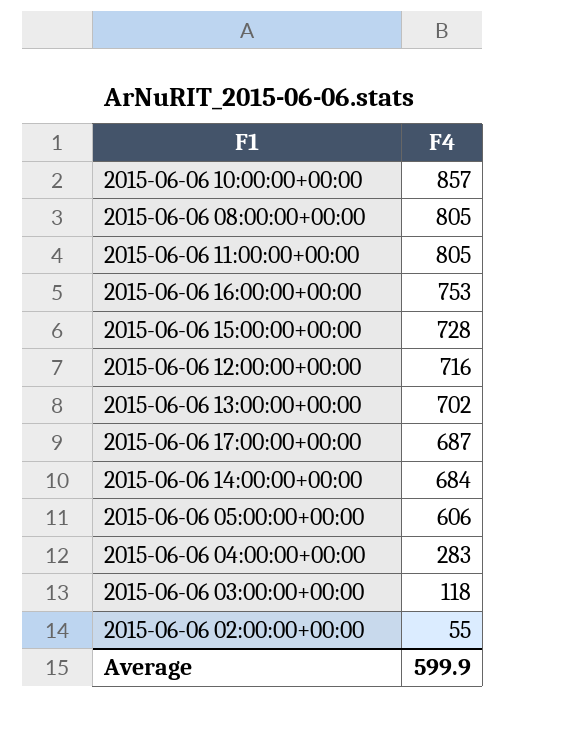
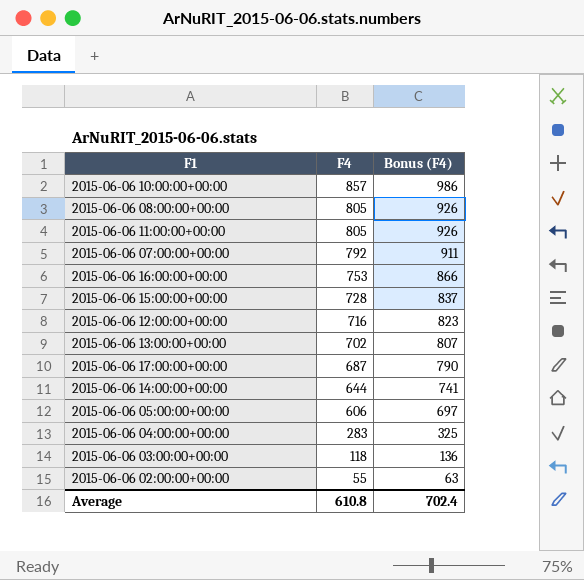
column Bonus (F4) | formula: none -> [F4] * 1.15
row 2015-06-06 07:00:00+00:00: none -> 792 | 911
2015-06-06 14:00:00+00:00 | F4: 684 -> 644
Average | F4: 599.9 -> 610.8

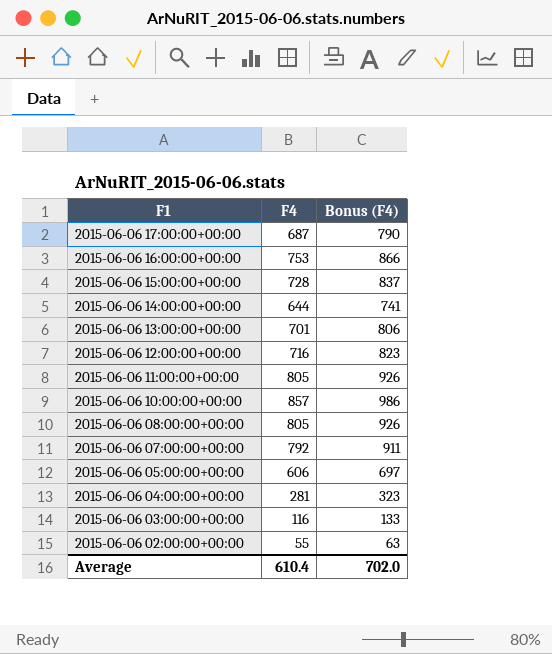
row order: F4 descending -> F1 descending
2015-06-06 13:00:00+00:00 | F4: 702 -> 701
2015-06-06 13:00:00+00:00 | Bonus (F4): 807 -> 806
2015-06-06 04:00:00+00:00 | F4: 283 -> 281
2015-06-06 04:00:00+00:00 | Bonus (F4): 325 -> 323
2015-06-06 03:00:00+00:00 | F4: 118 -> 116
2015-06-06 03:00:00+00:00 | Bonus (F4): 136 -> 133
Average | F4: 610.8 -> 610.4
Average | Bonus (F4): 702.4 -> 702.0

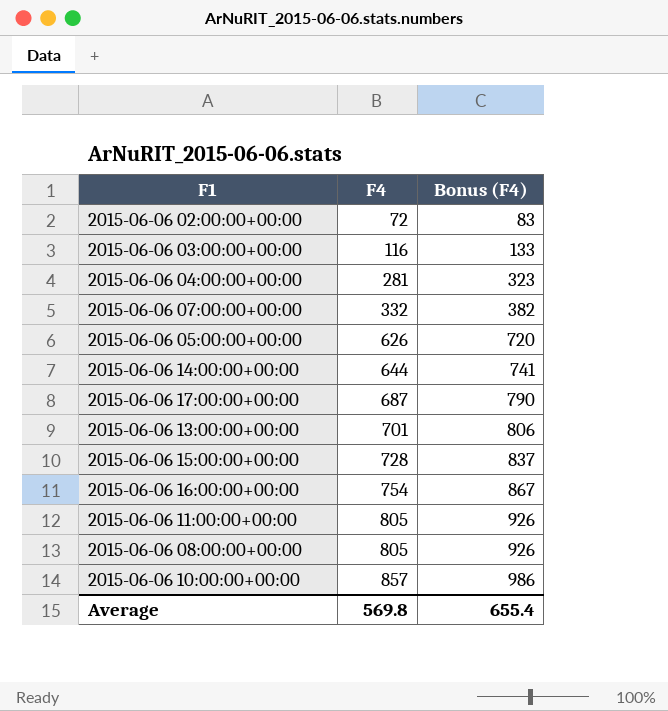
row order: F1 descending -> F4 ascending
row 2015-06-06 12:00:00+00:00: 716 | 823 -> none
2015-06-06 02:00:00+00:00 | F4: 55 -> 72
2015-06-06 02:00:00+00:00 | Bonus (F4): 63 -> 83
2015-06-06 07:00:00+00:00 | F4: 792 -> 332
2015-06-06 07:00:00+00:00 | Bonus (F4): 911 -> 382
2015-06-06 05:00:00+00:00 | F4: 606 -> 626
2015-06-06 05:00:00+00:00 | Bonus (F4): 697 -> 720
2015-06-06 16:00:00+00:00 | F4: 753 -> 754
2015-06-06 16:00:00+00:00 | Bonus (F4): 866 -> 867
Average | F4: 610.4 -> 569.8
Average | Bonus (F4): 702.0 -> 655.4

